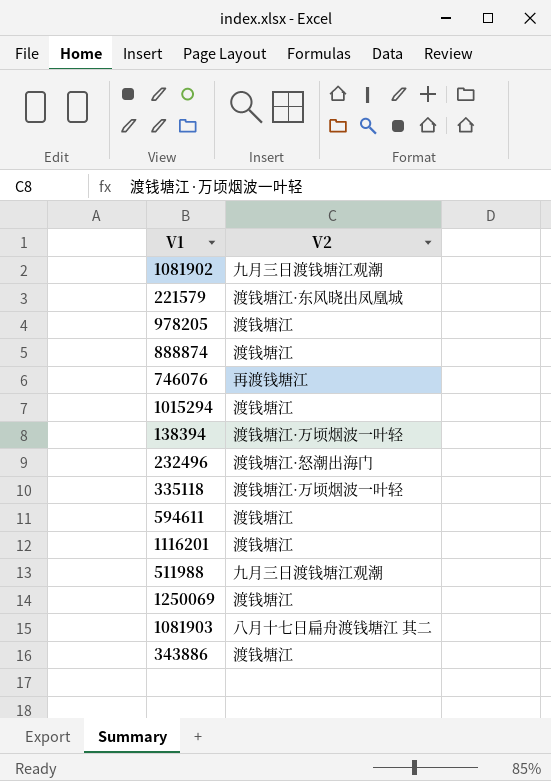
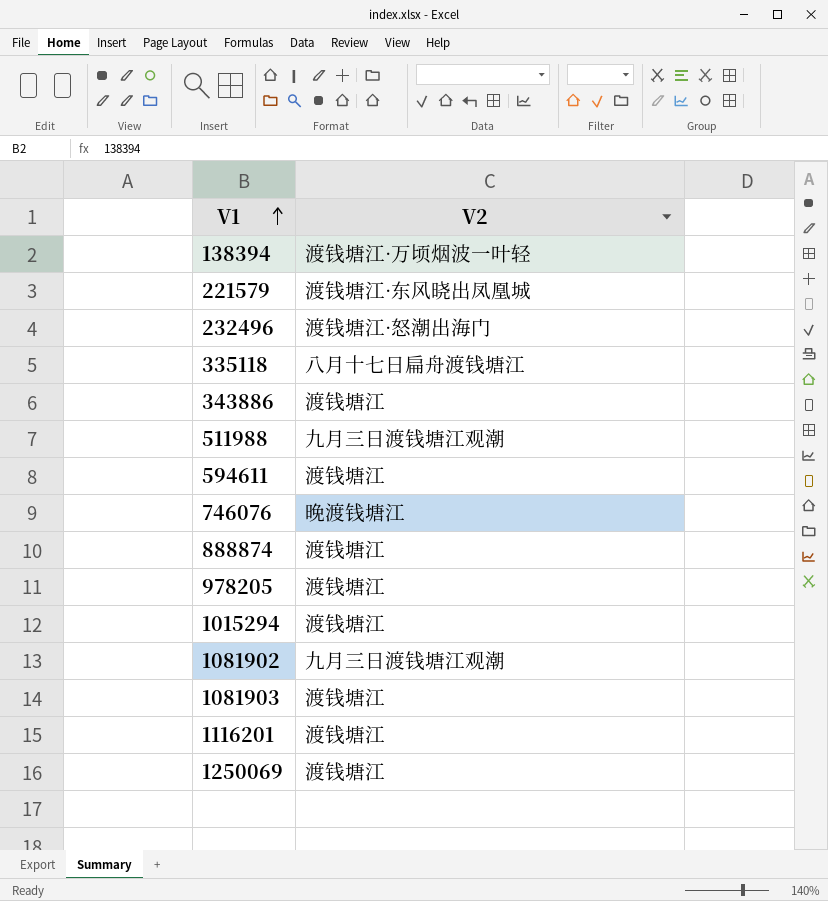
row order: none -> V1 ascending
335118 | V2: 渡钱塘江·万顷烟波一叶轻 -> 八月十七日扁舟渡钱塘江
746076 | V2: 再渡钱塘江 -> 晚渡钱塘江
1081903 | V2: 八月十七日扁舟渡钱塘江 其二 -> 渡钱塘江

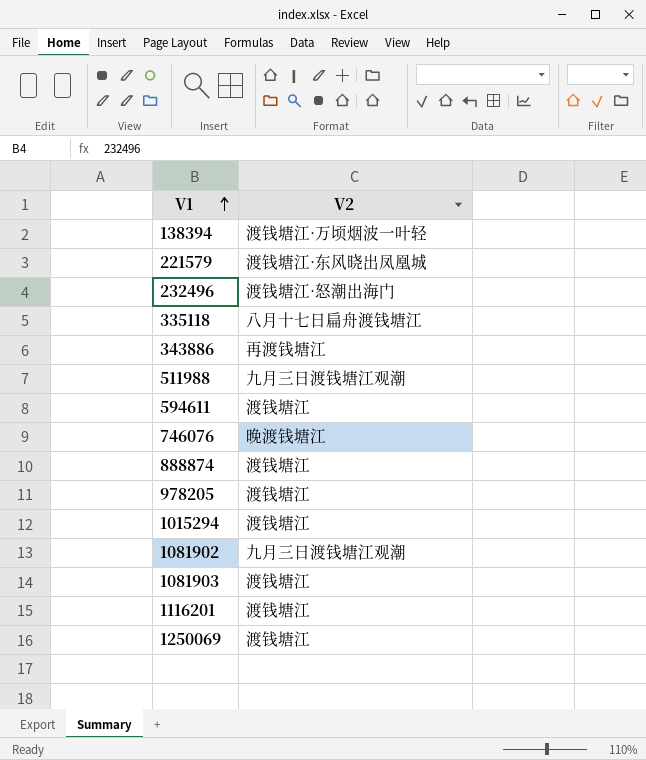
343886 | V2: 渡钱塘江 -> 再渡钱塘江

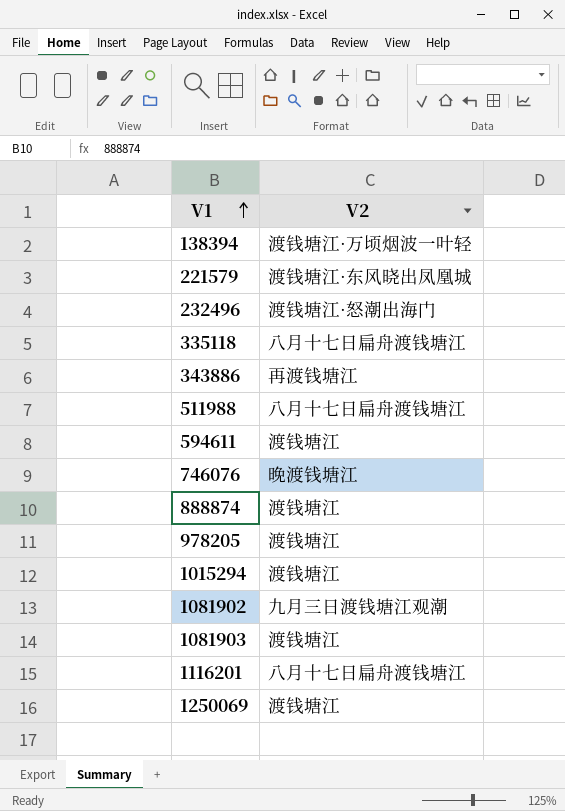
511988 | V2: 九月三日渡钱塘江观潮 -> 八月十七日扁舟渡钱塘江
1116201 | V2: 渡钱塘江 -> 八月十七日扁舟渡钱塘江

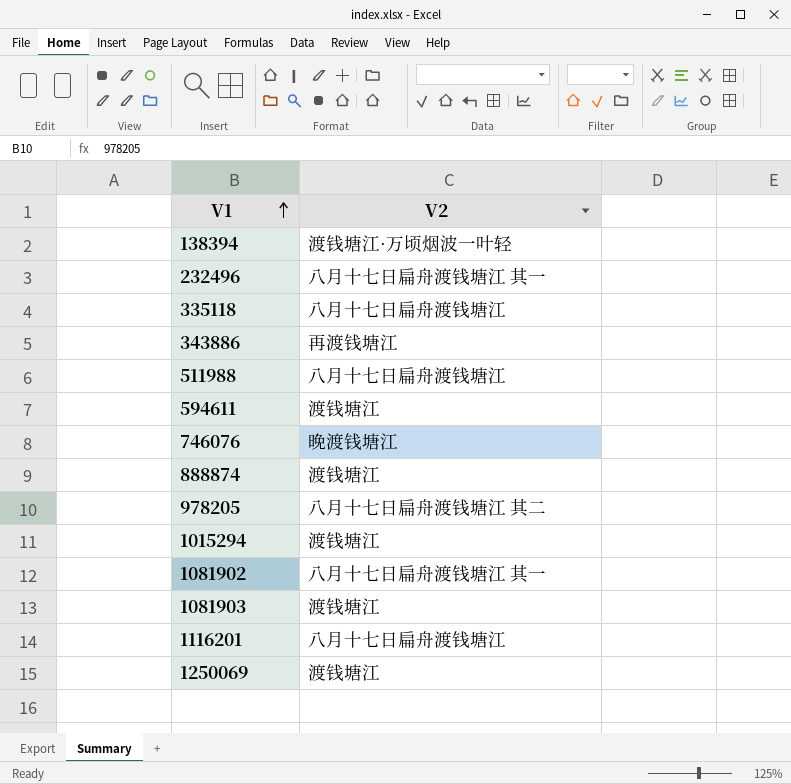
row 221579: 渡钱塘江·东风晓出凤凰城 -> none
232496 | V2: 渡钱塘江·怒潮出海门 -> 八月十七日扁舟渡钱塘江 其一
978205 | V2: 渡钱塘江 -> 八月十七日扁舟渡钱塘江 其二
1081902 | V2: 九月三日渡钱塘江观潮 -> 八月十七日扁舟渡钱塘江 其一

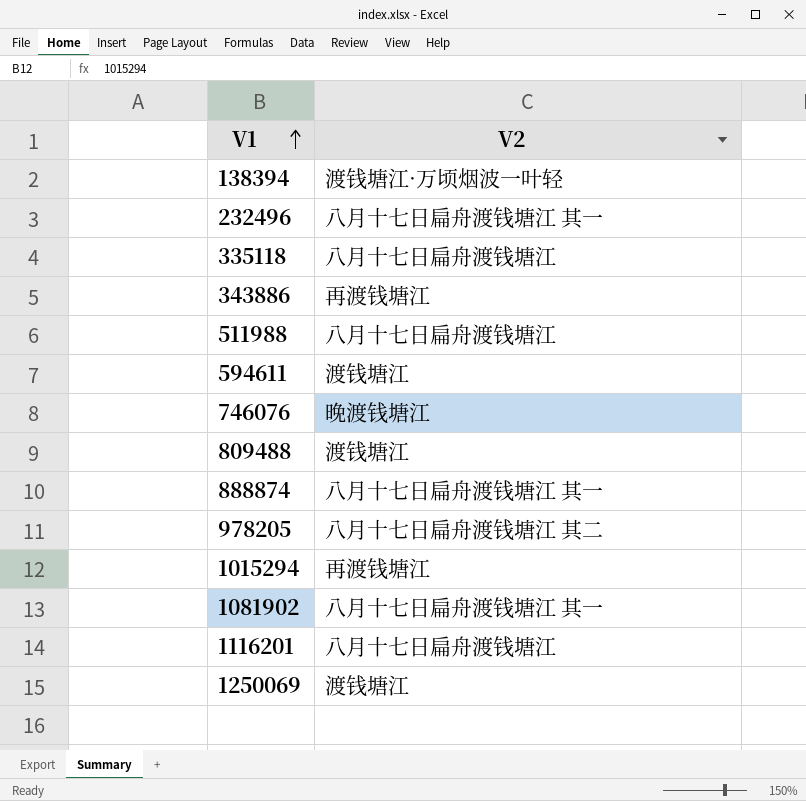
row 1081903: 渡钱塘江 -> none
row 809488: none -> 渡钱塘江
888874 | V2: 渡钱塘江 -> 八月十七日扁舟渡钱塘江 其一
1015294 | V2: 渡钱塘江 -> 再渡钱塘江

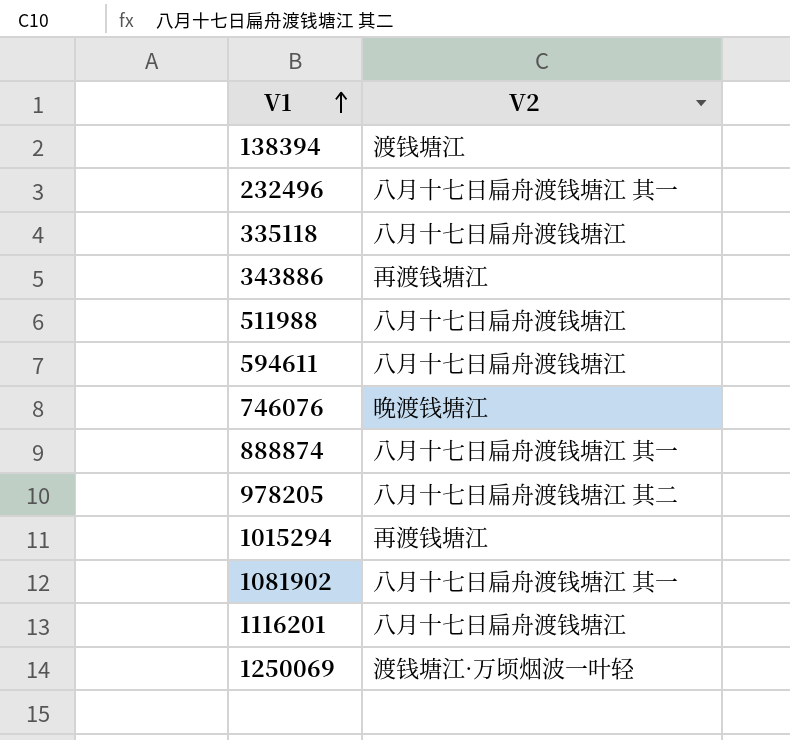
row 809488: 渡钱塘江 -> none
138394 | V2: 渡钱塘江·万顷烟波一叶轻 -> 渡钱塘江
594611 | V2: 渡钱塘江 -> 八月十七日扁舟渡钱塘江
1250069 | V2: 渡钱塘江 -> 渡钱塘江·万顷烟波一叶轻

